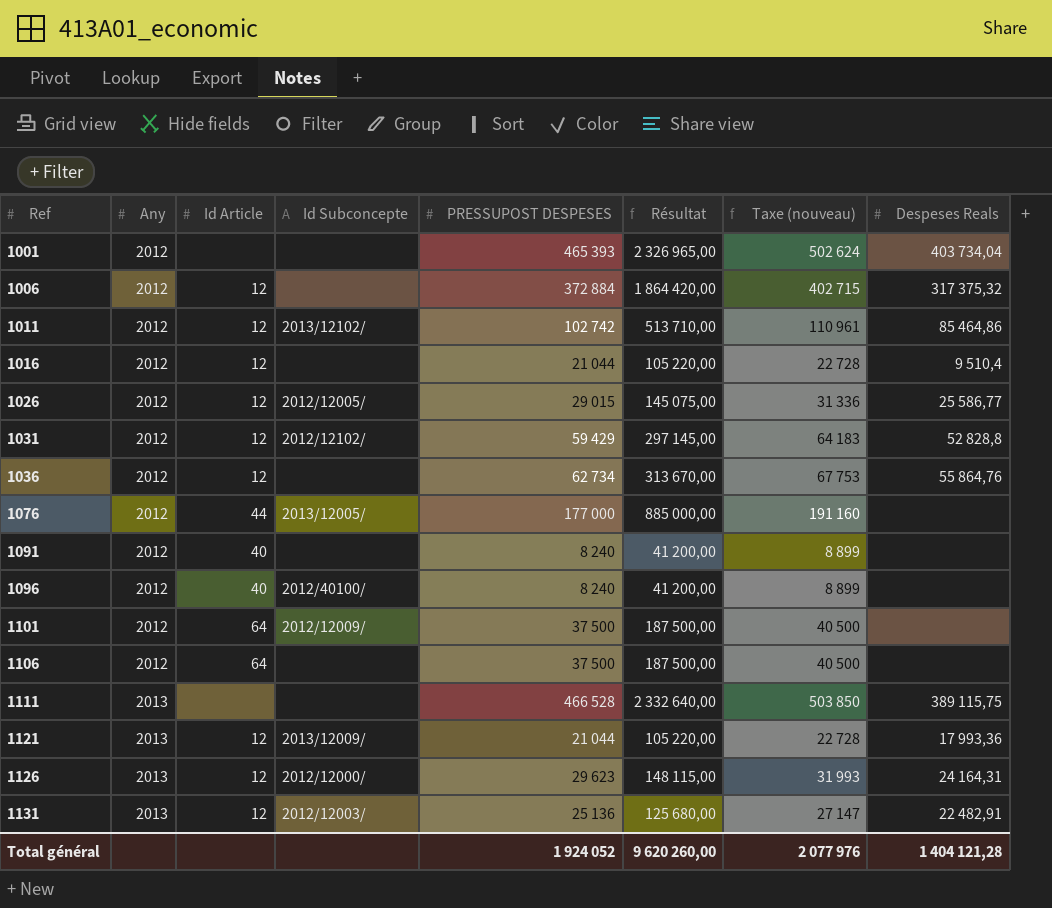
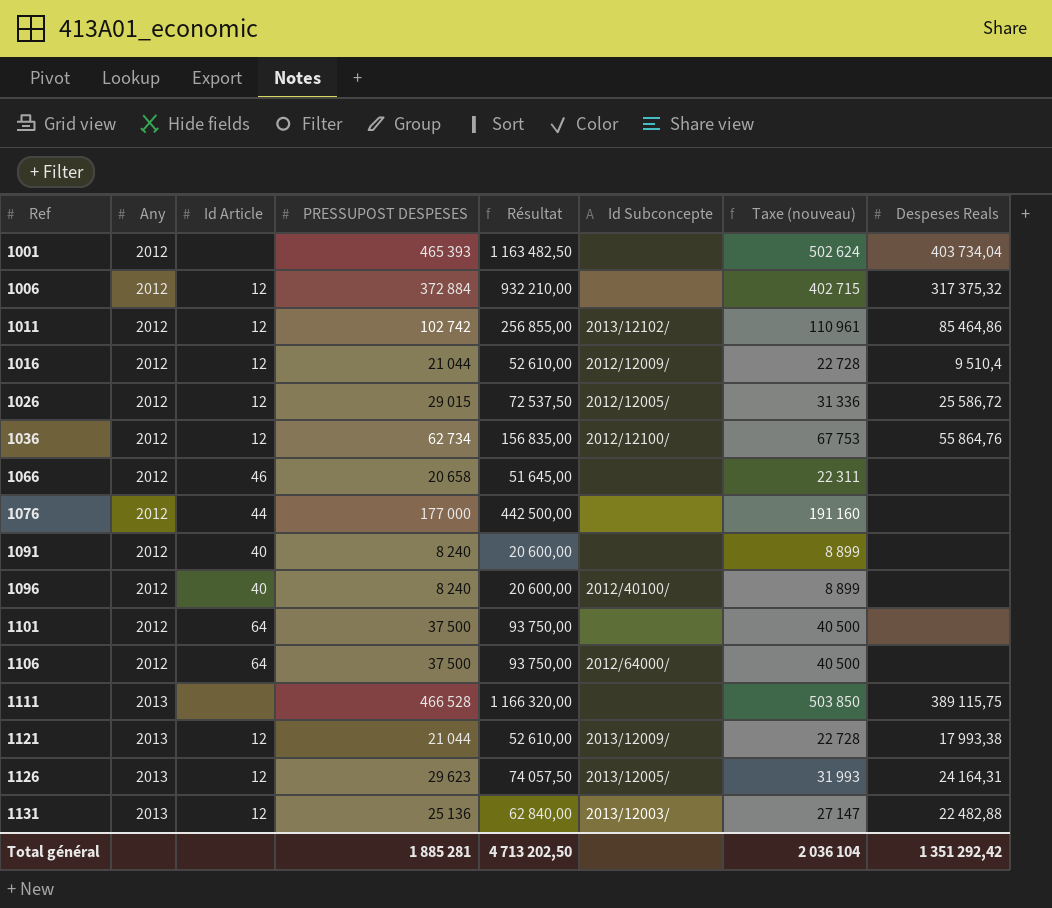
column Résultat | formula: [PRESSUPOST DESPESES] * 5 -> [PRESSUPOST DESPESES] * 2,5
column Id Subconcepte | position: 4 -> 6
row 1031: 2012 | 12 | 2012/12102/ | 59 429 | 297 145,00 | 64 183 | 52 828,8 -> none
1016 | Id Subconcepte: none -> 2012/12009/
1026 | Despeses Reals: 25 586,77 -> 25 586,72
1036 | Id Subconcepte: none -> 2012/12100/
row 1066: none -> 2012 | 46 | 20 658 | 51 645,00 | none | 22 311 | none
1076 | Id Subconcepte: 2013/12005/ -> none
1101 | Id Subconcepte: 2012/12009/ -> none
1106 | Id Subconcepte: none -> 2012/64000/
1121 | Despeses Reals: 17 993,36 -> 17 993,38
1126 | Id Subconcepte: 2012/12000/ -> 2013/12005/
1131 | Id Subconcepte: 2012/12003/ -> 2013/12003/
1131 | Despeses Reals: 22 482,91 -> 22 482,88
Total général | PRESSUPOST DESPESES: 1 924 052 -> 1 885 281
Total général | Résultat: 9 620 260,00 -> 4 713 202,50
Total général | Taxe (nouveau): 2 077 976 -> 2 036 104
Total général | Despeses Reals: 1 404 121,28 -> 1 351 292,42

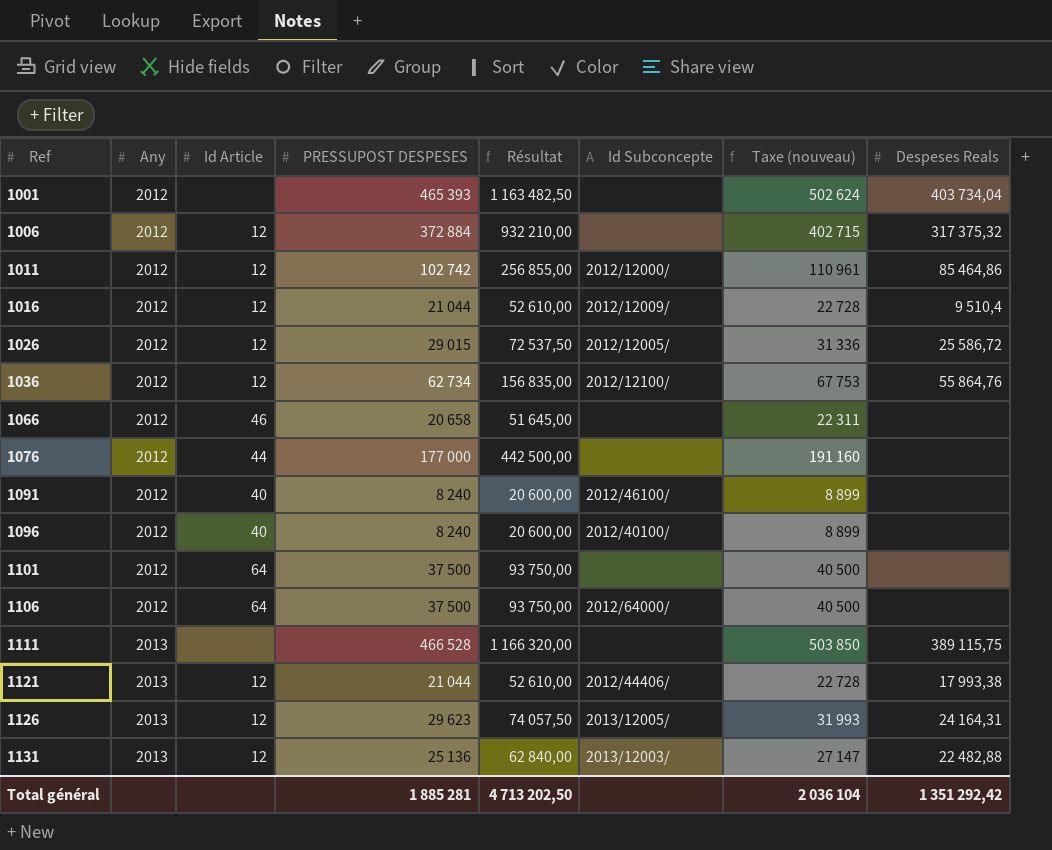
1011 | Id Subconcepte: 2013/12102/ -> 2012/12000/
1091 | Id Subconcepte: none -> 2012/46100/
1121 | Id Subconcepte: 2013/12009/ -> 2012/44406/

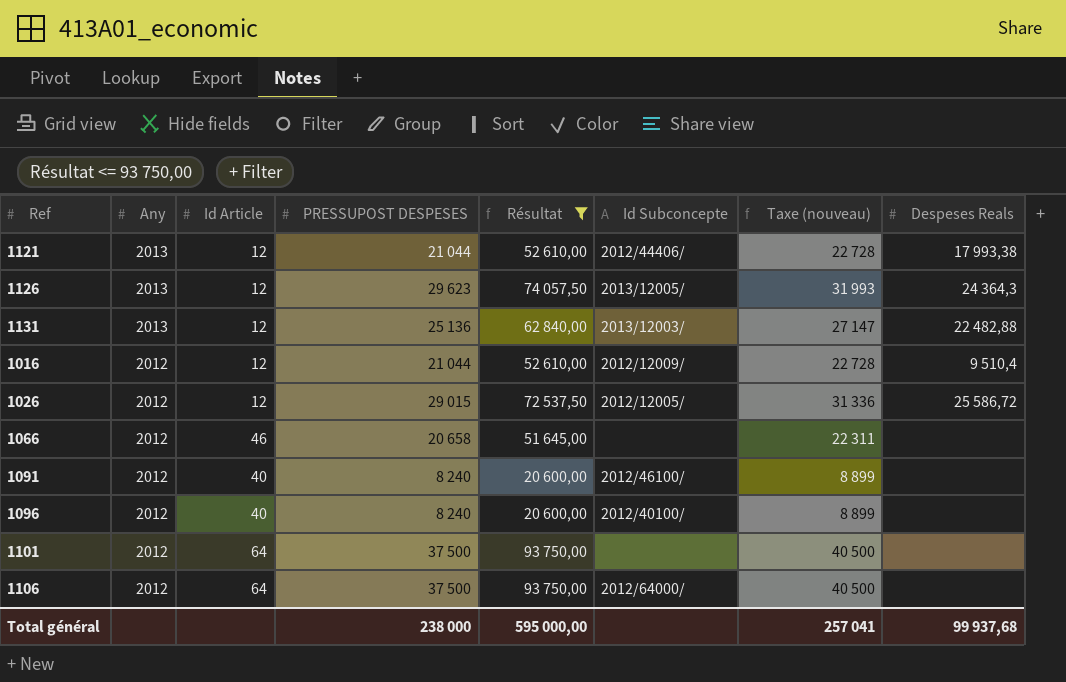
filter: none -> Résultat <= 93 750,00
row order: Ref ascending -> Any descending
1126 | Despeses Reals: 24 164,31 -> 24 364,3
Total général | PRESSUPOST DESPESES: 1 885 281 -> 238 000
Total général | Résultat: 4 713 202,50 -> 595 000,00
Total général | Taxe (nouveau): 2 036 104 -> 257 041
Total général | Despeses Reals: 1 351 292,42 -> 99 937,68

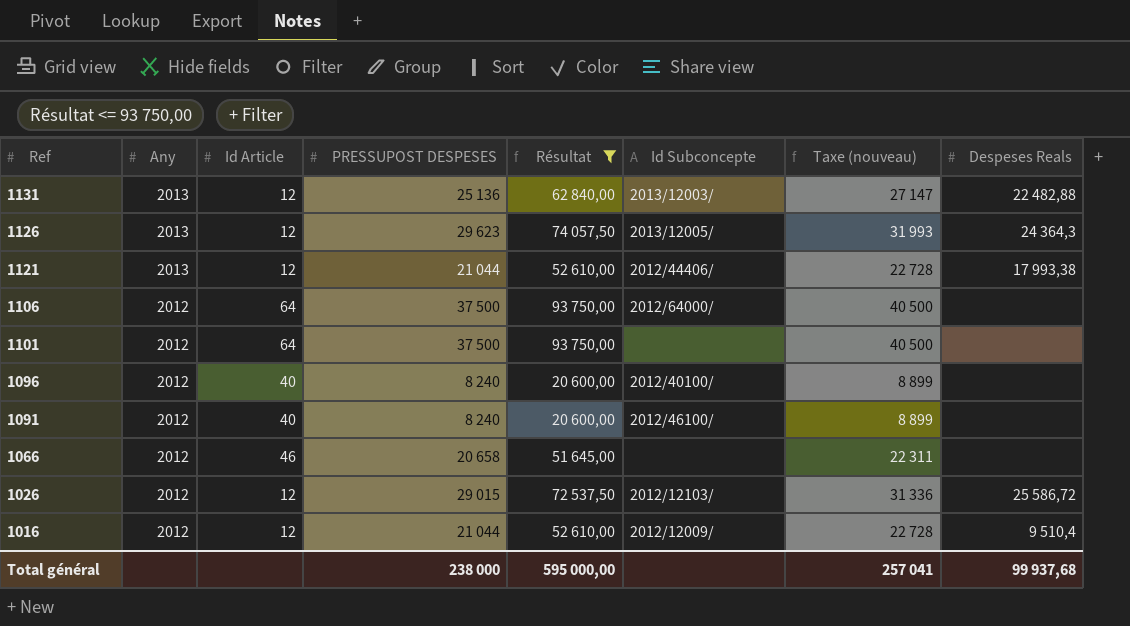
row order: Any descending -> Ref descending
1026 | Id Subconcepte: 2012/12005/ -> 2012/12103/

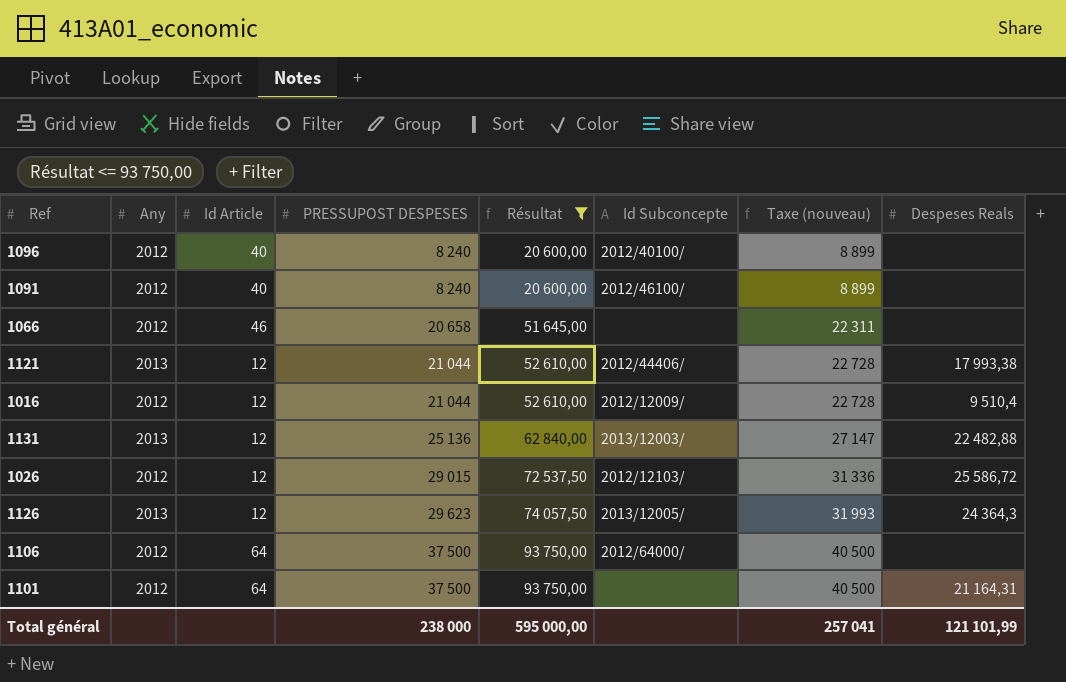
row order: Ref descending -> PRESSUPOST DESPESES ascending
1101 | Despeses Reals: none -> 21 164,31
Total général | Despeses Reals: 99 937,68 -> 121 101,99

